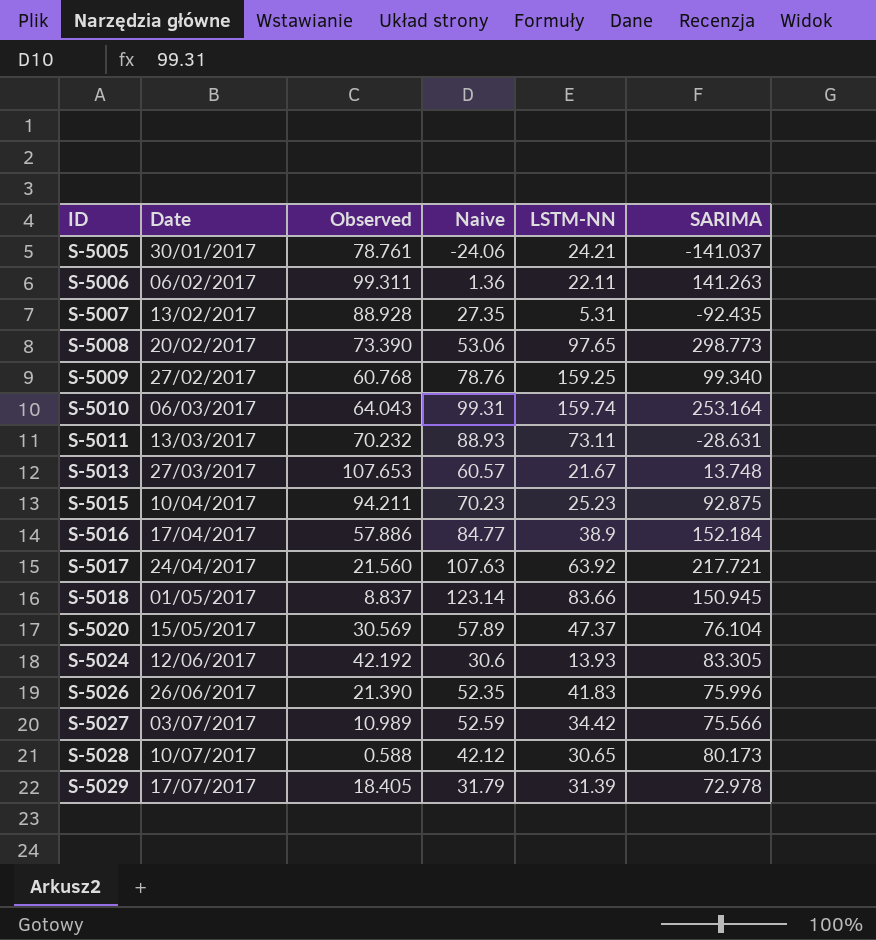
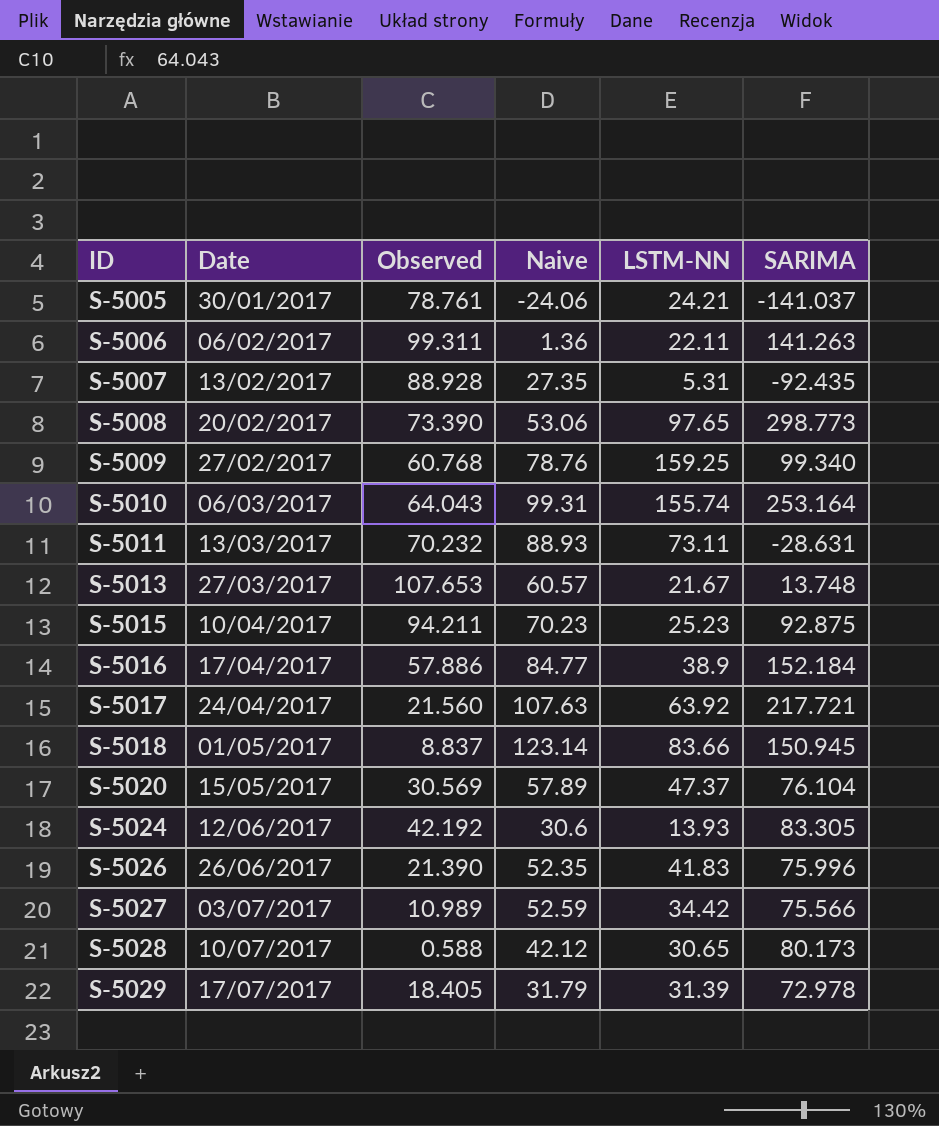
S-5010 | LSTM-NN: 159.74 -> 155.74

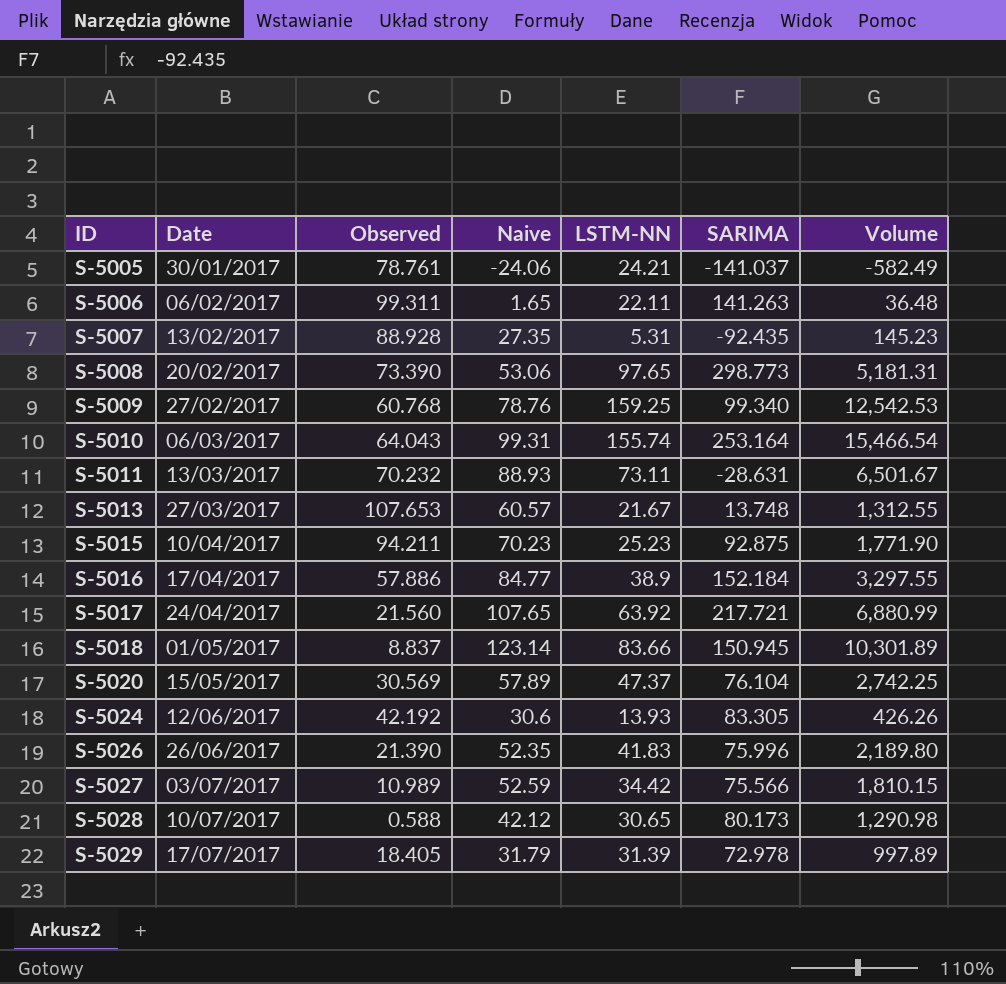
column Volume | formula: none -> [Naive] * [LSTM-NN]
S-5006 | Naive: 1.36 -> 1.65
S-5017 | Naive: 107.63 -> 107.65

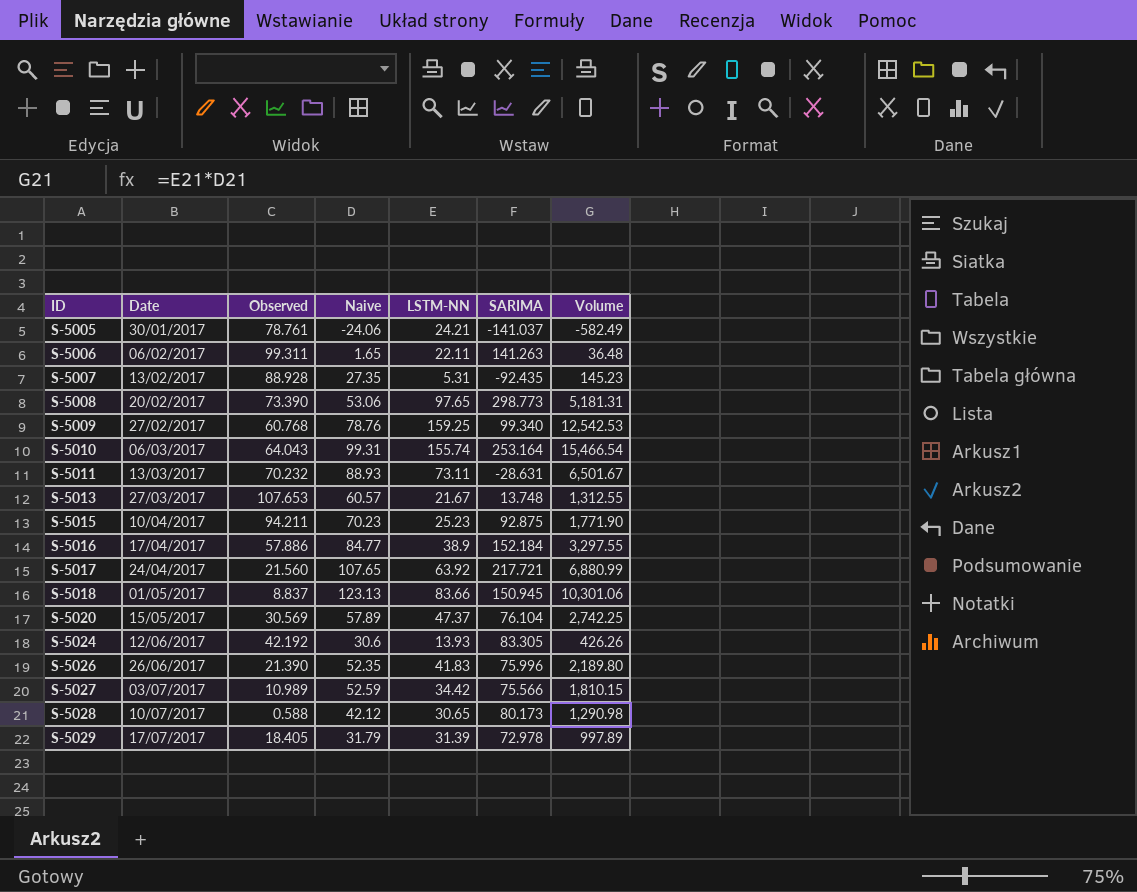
S-5018 | Naive: 123.14 -> 123.13
S-5018 | Volume: 10,301.89 -> 10,301.06

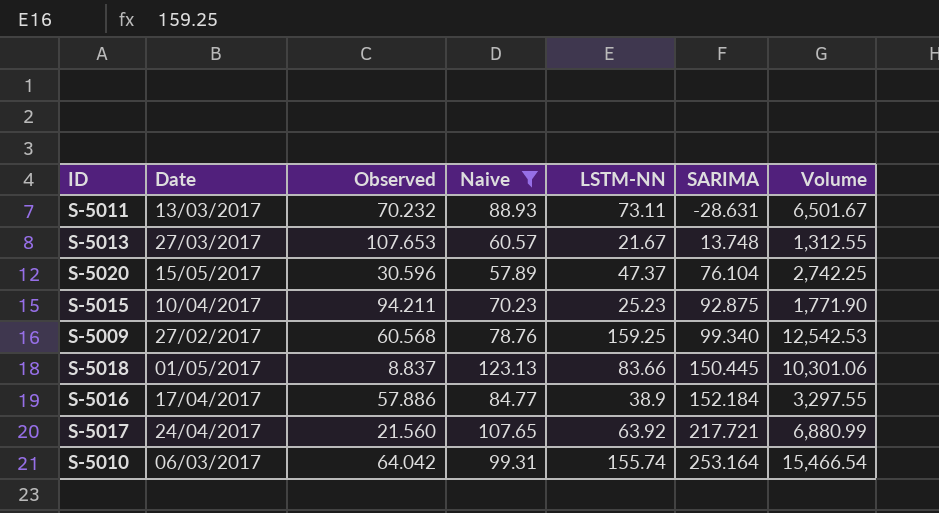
filter: none -> Naive >= 57.89
row order: ID ascending -> SARIMA ascending
S-5020 | Observed: 30.569 -> 30.596
S-5009 | Observed: 60.768 -> 60.568
S-5018 | SARIMA: 150.945 -> 150.445
S-5010 | Observed: 64.043 -> 64.042

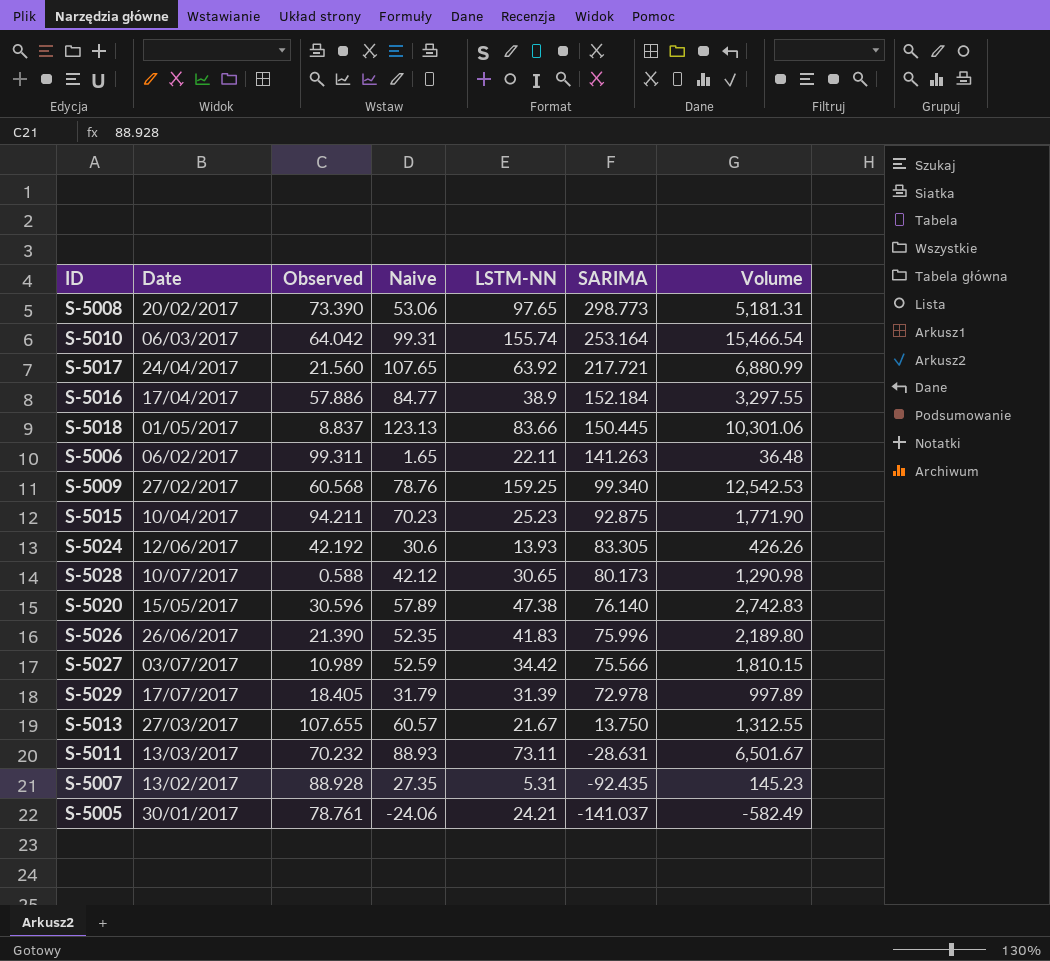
filter: Naive >= 57.89 -> none
row order: SARIMA ascending -> SARIMA descending
S-5020 | LSTM-NN: 47.37 -> 47.38
S-5020 | SARIMA: 76.104 -> 76.140
S-5020 | Volume: 2,742.25 -> 2,742.83
S-5013 | Observed: 107.653 -> 107.655
S-5013 | SARIMA: 13.748 -> 13.750

